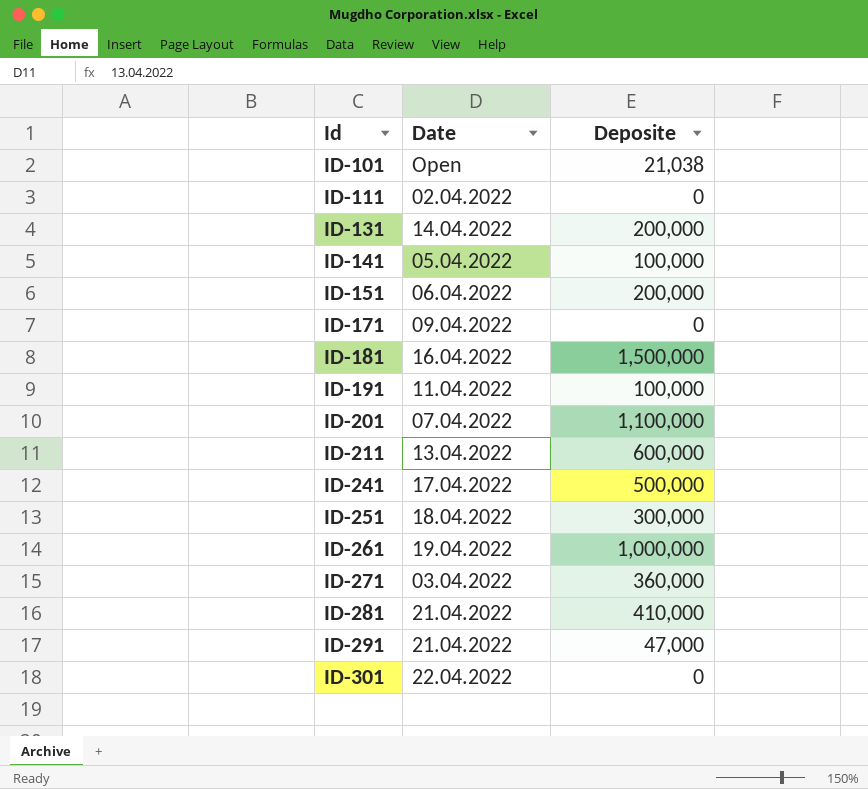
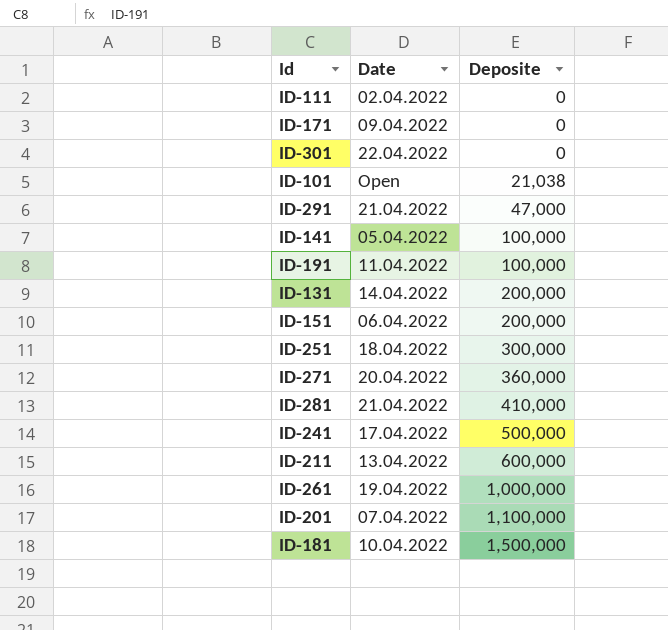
row order: Id ascending -> Deposite ascending
ID-271 | Date: 03.04.2022 -> 20.04.2022
ID-181 | Date: 16.04.2022 -> 10.04.2022

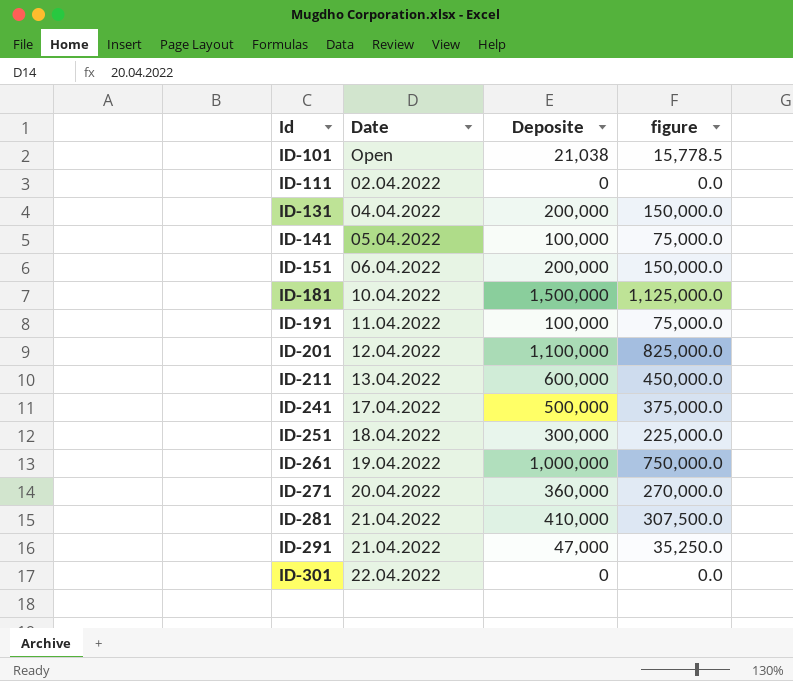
row order: Deposite ascending -> Id ascending
column figure | formula: none -> [Deposite] * 0.75
row ID-171: 09.04.2022 | 0 -> none
ID-131 | Date: 14.04.2022 -> 04.04.2022
ID-201 | Date: 07.04.2022 -> 12.04.2022

